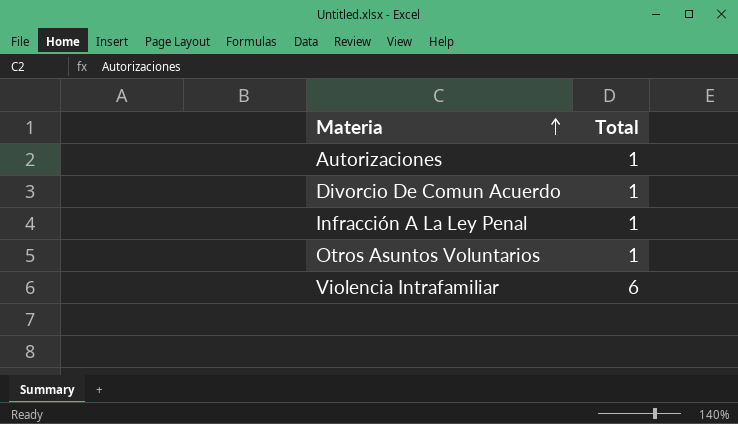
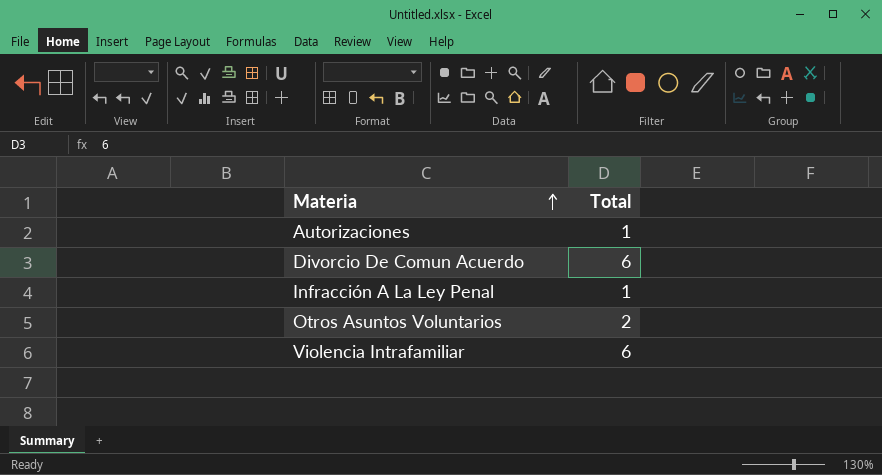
Divorcio De Comun Acuerdo | Total: 1 -> 6
Otros Asuntos Voluntarios | Total: 1 -> 2

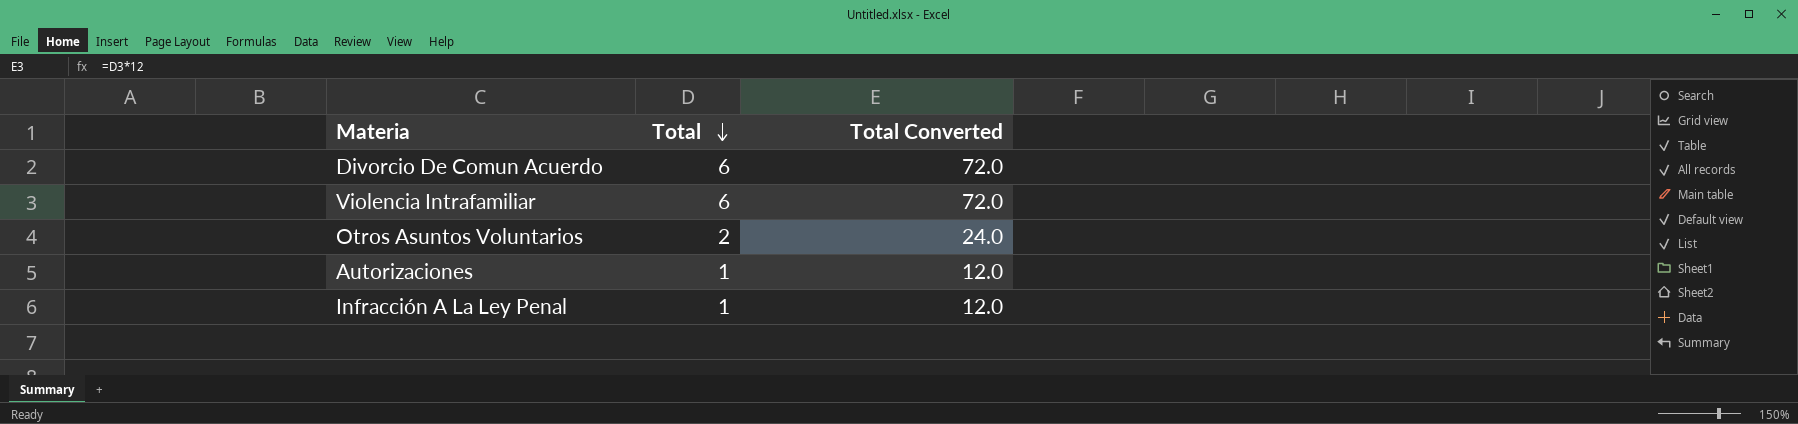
row order: Materia ascending -> Total descending
column Total Converted | formula: none -> [Total] * 12

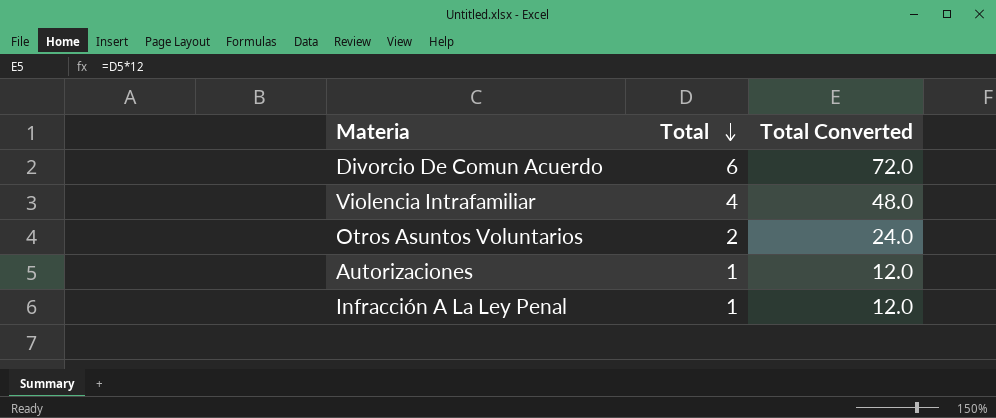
Violencia Intrafamiliar | Total: 6 -> 4
Violencia Intrafamiliar | Total Converted: 72.0 -> 48.0

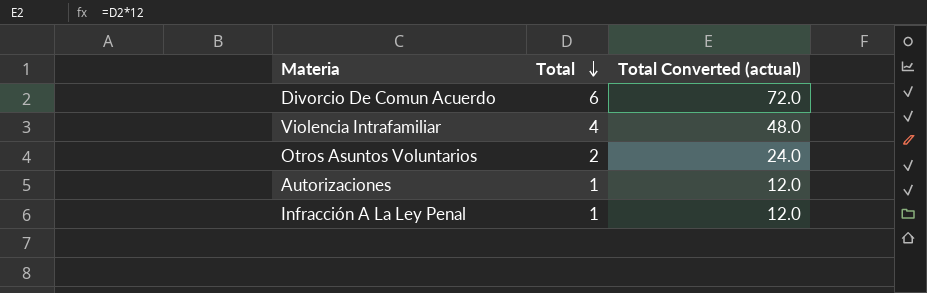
column name: Total Converted -> Total Converted (actual)

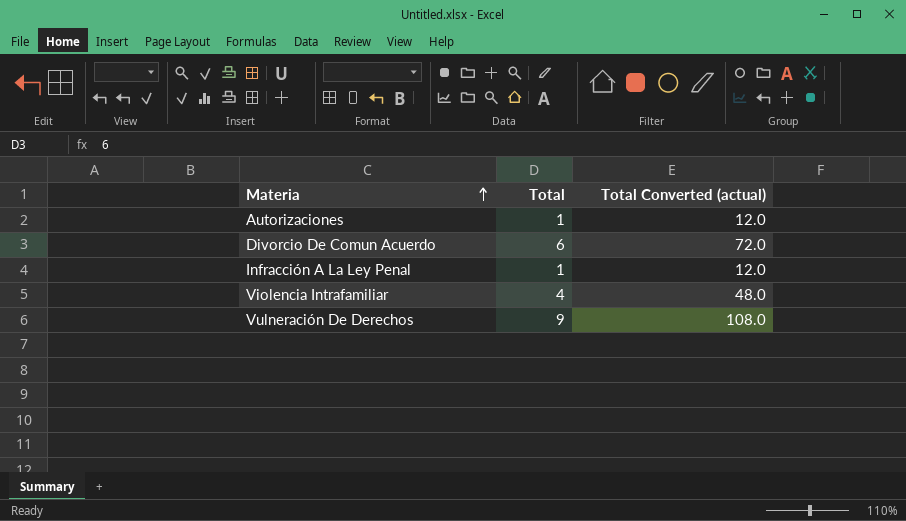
row order: Total descending -> Materia ascending
row Otros Asuntos Voluntarios: 2 | 24.0 -> none
row Vulneración De Derechos: none -> 9 | 108.0

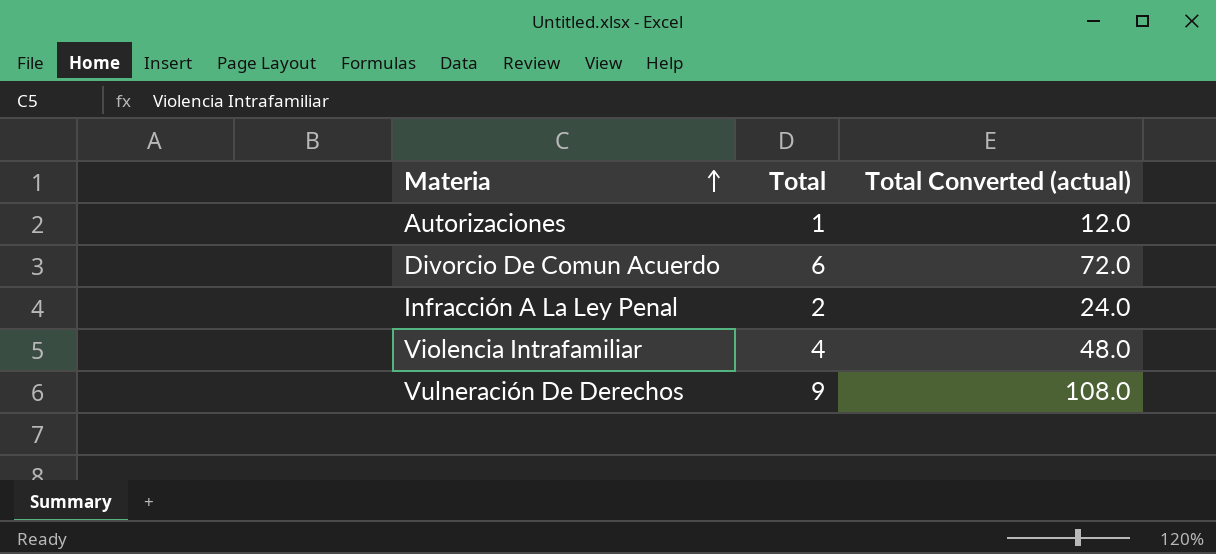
Infracción A La Ley Penal | Total: 1 -> 2
Infracción A La Ley Penal | Total Converted (actual): 12.0 -> 24.0

